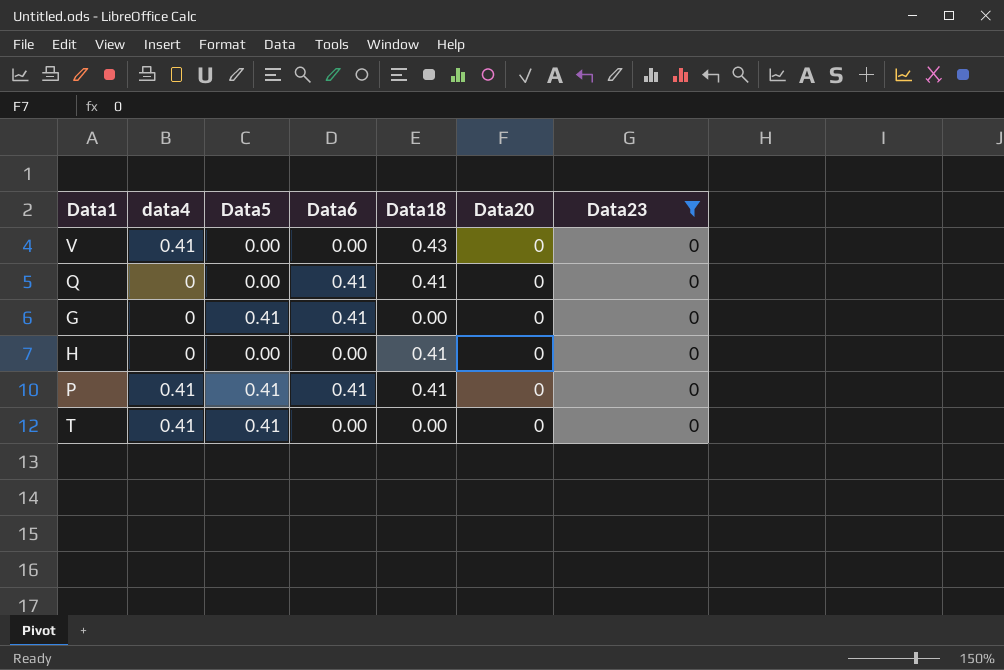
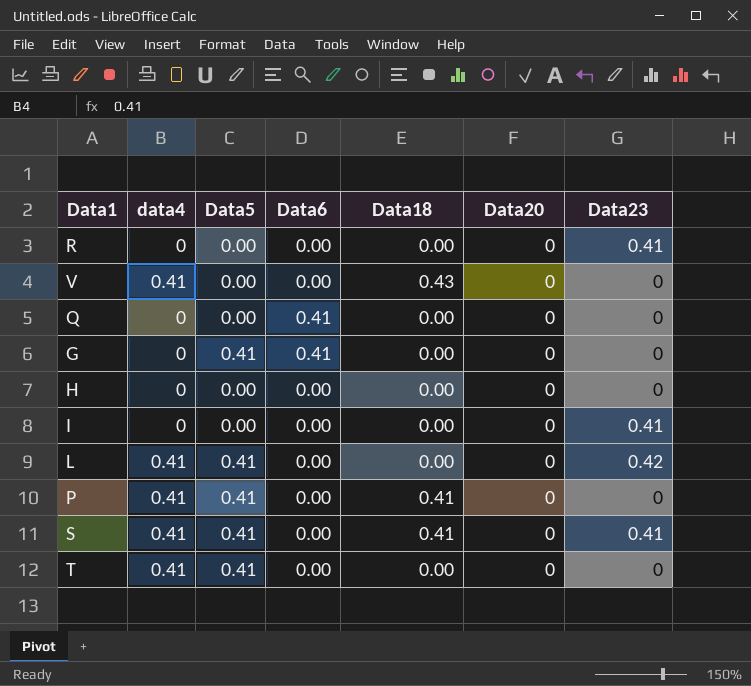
filter: Data23 = 0 -> none
Q | Data18: 0.41 -> 0.00
H | Data18: 0.41 -> 0.00
P | Data6: 0.41 -> 0.00

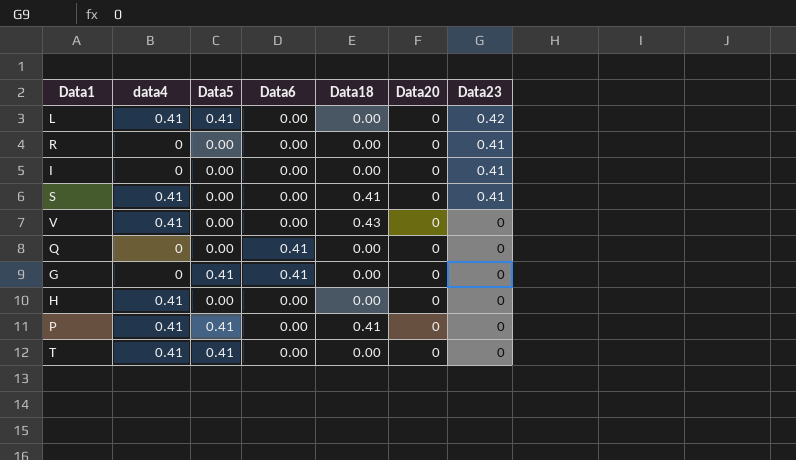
row order: none -> Data23 descending
S | Data5: 0.41 -> 0.00
H | data4: 0 -> 0.41

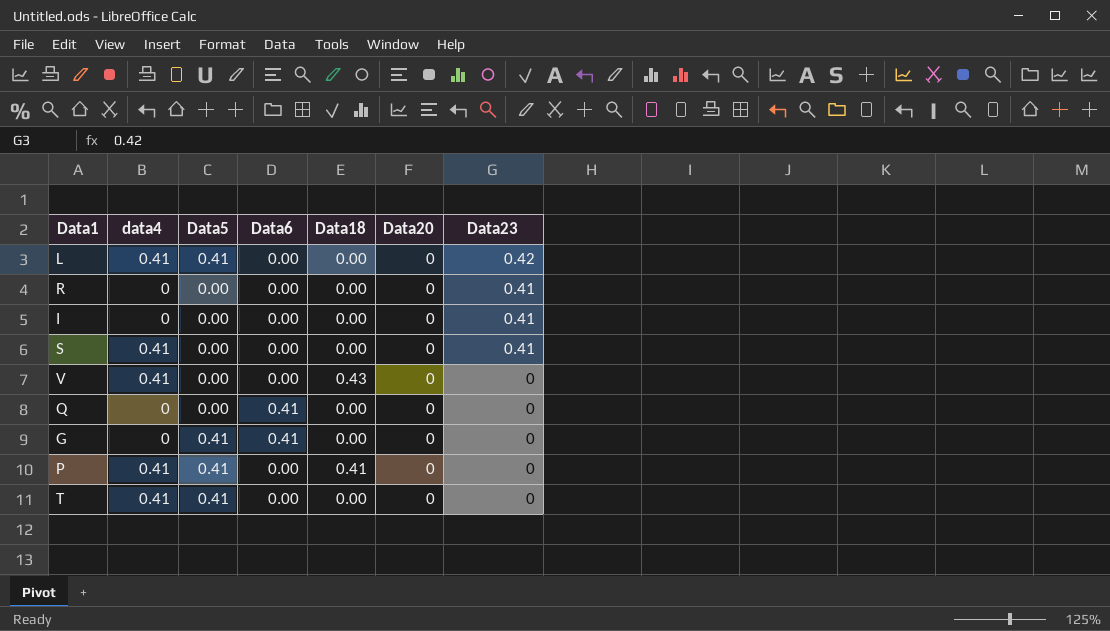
row H: 0.41 | 0.00 | 0.00 | 0.00 | 0 | 0 -> none
S | Data18: 0.41 -> 0.00

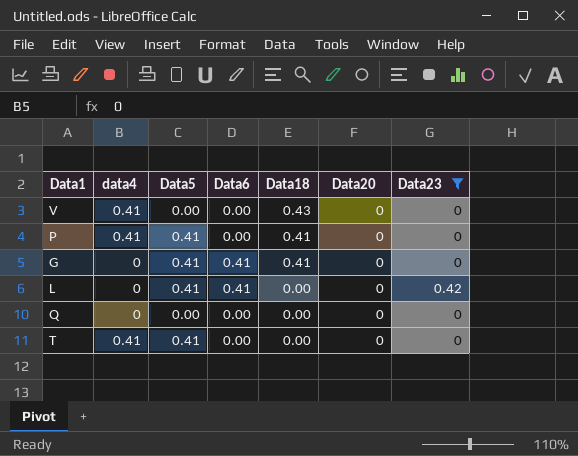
filter: none -> Data23 != 0.41
row order: Data23 descending -> Data18 descending
G | Data18: 0.00 -> 0.41
L | data4: 0.41 -> 0
L | Data6: 0.00 -> 0.41
Q | Data6: 0.41 -> 0.00

